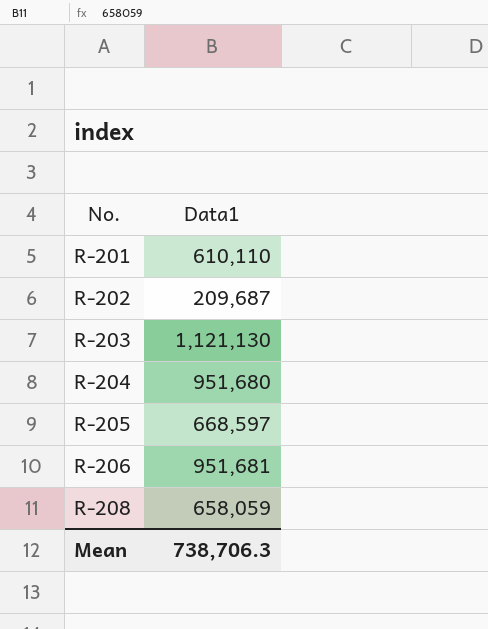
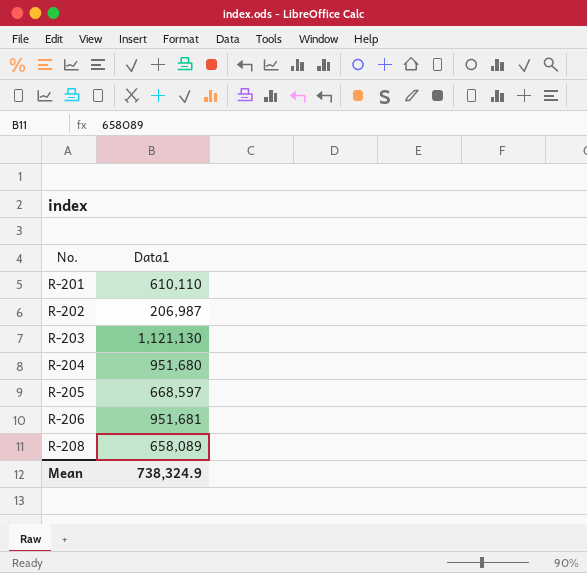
R-202 | Data1: 209,687 -> 206,987
R-208 | Data1: 658,059 -> 658,089
Mean | Data1: 738,706.3 -> 738,324.9

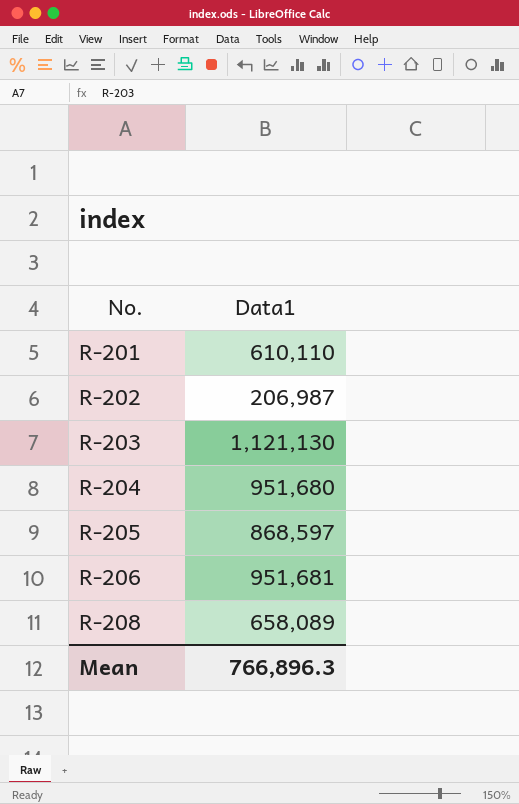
R-205 | Data1: 668,597 -> 868,597
Mean | Data1: 738,324.9 -> 766,896.3

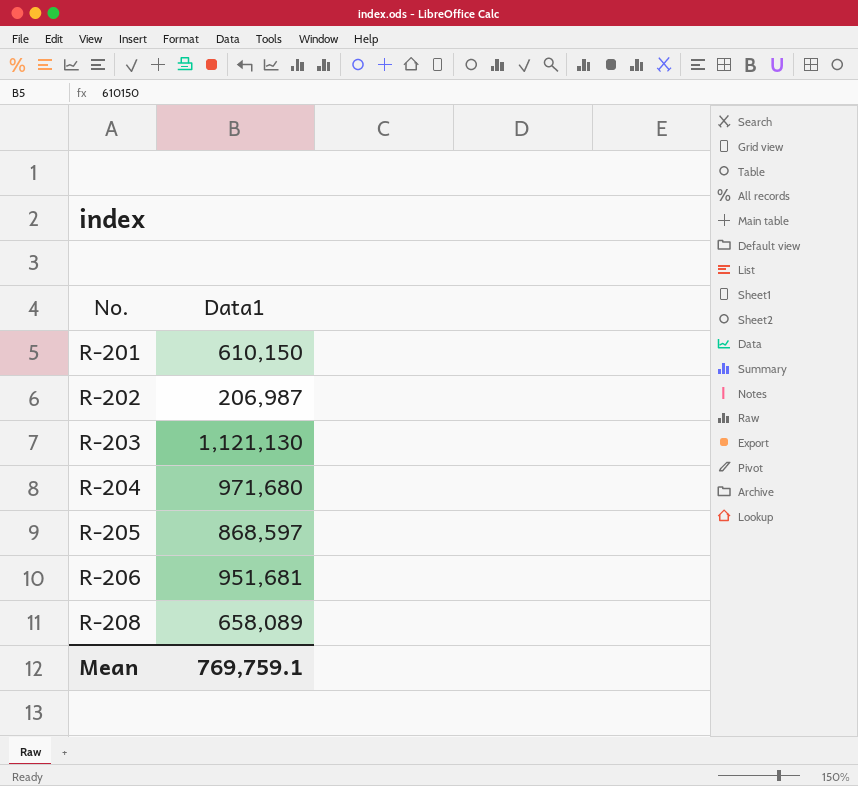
R-201 | Data1: 610,110 -> 610,150
R-204 | Data1: 951,680 -> 971,680
Mean | Data1: 766,896.3 -> 769,759.1

